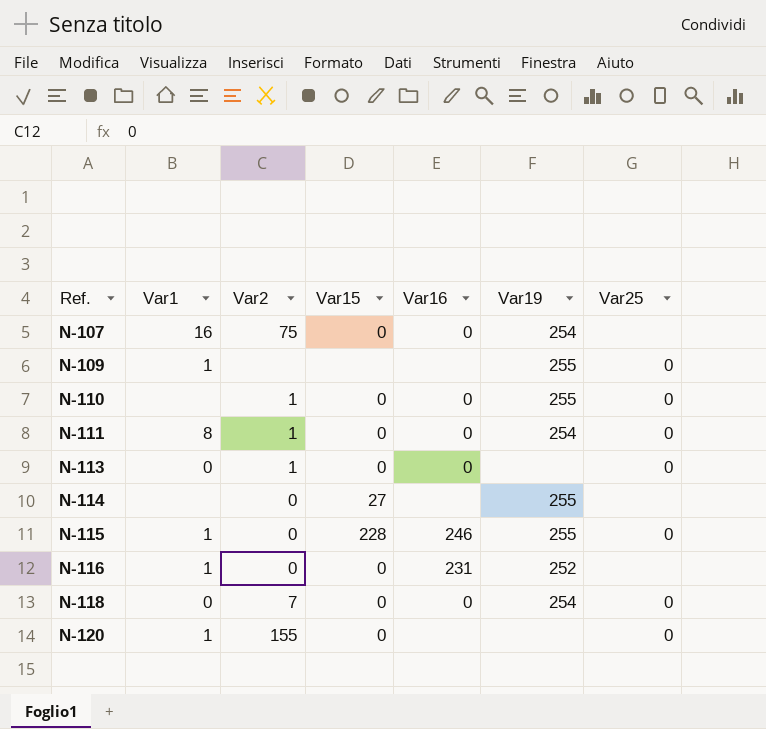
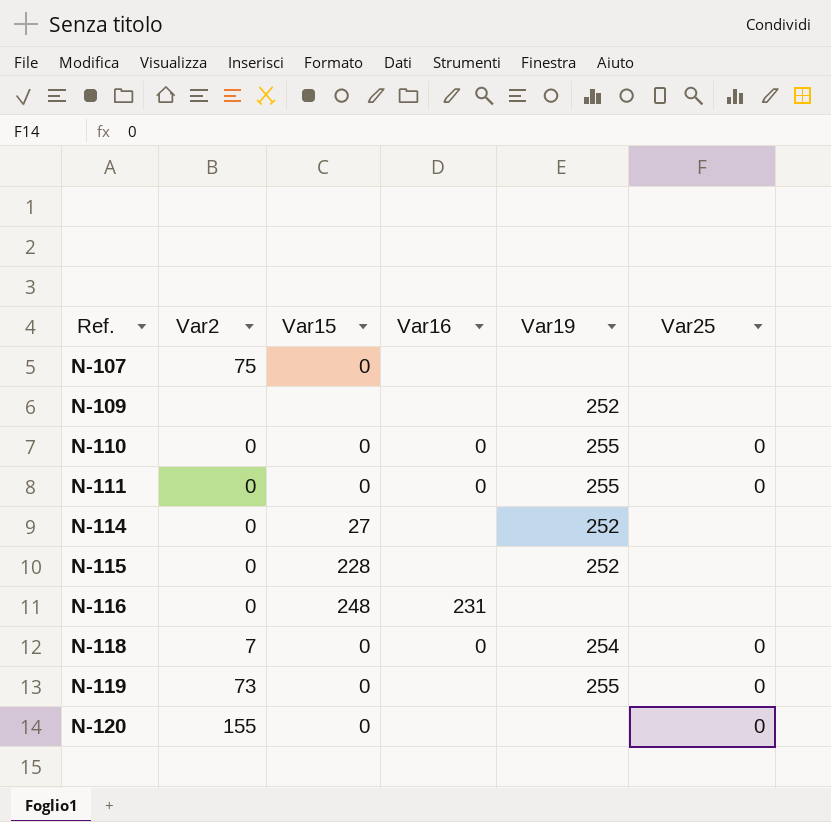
column Var1 | position: 2 -> none
row N-113: 0 | 1 | 0 | 0 | none | 0 -> none
N-107 | Var16: 0 -> none
N-107 | Var19: 254 -> none
N-109 | Var19: 255 -> 252
N-109 | Var25: 0 -> none
N-110 | Var2: 1 -> 0
N-111 | Var2: 1 -> 0
N-111 | Var19: 254 -> 255
N-114 | Var19: 255 -> 252
N-115 | Var16: 246 -> none
N-115 | Var19: 255 -> 252
N-115 | Var25: 0 -> none
N-116 | Var15: 0 -> 248
N-116 | Var19: 252 -> none
row N-119: none -> 73 | 0 | none | 255 | 0

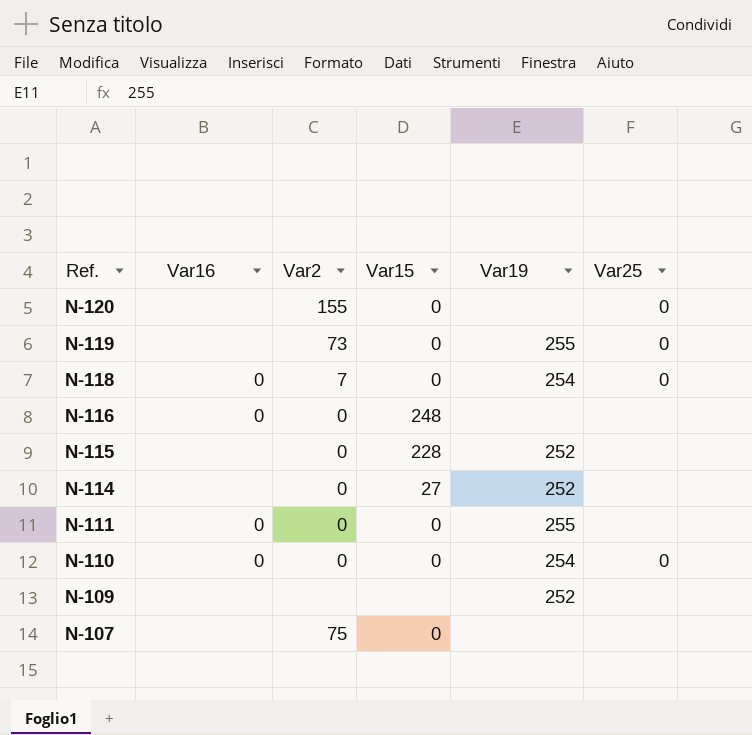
row order: Ref. ascending -> Ref. descending
column Var16 | position: 4 -> 2
N-116 | Var16: 231 -> 0
N-111 | Var25: 0 -> none
N-110 | Var19: 255 -> 254

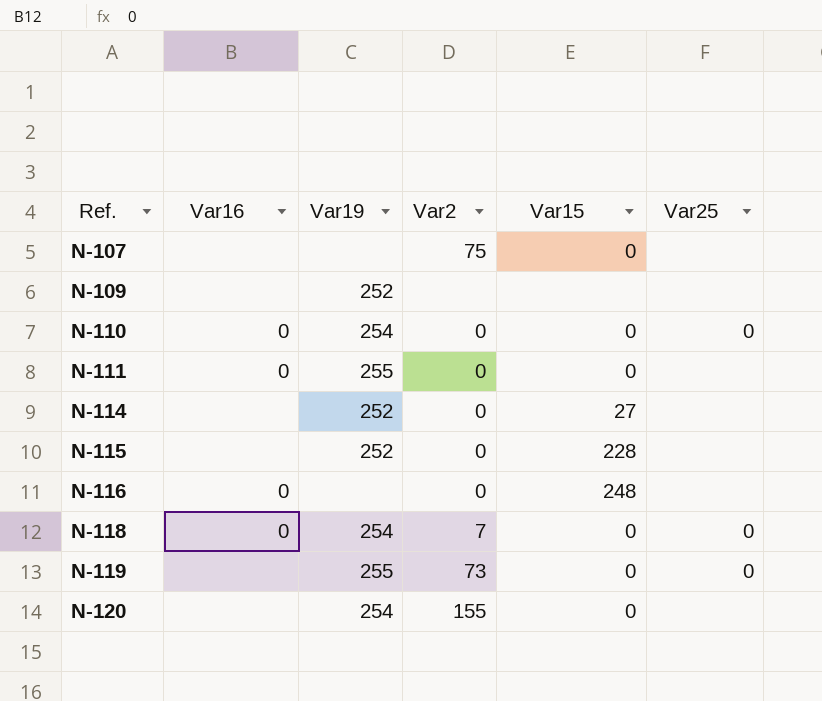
row order: Ref. descending -> Ref. ascending
column Var19 | position: 5 -> 3
N-120 | Var19: none -> 254
N-120 | Var25: 0 -> none

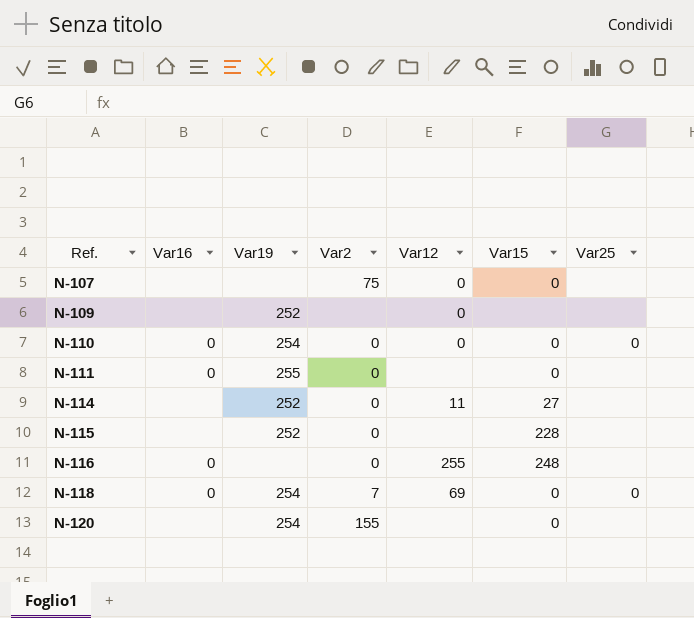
column Var12 | position: none -> 5
row N-119: none | 255 | 73 | 0 | 0 -> none

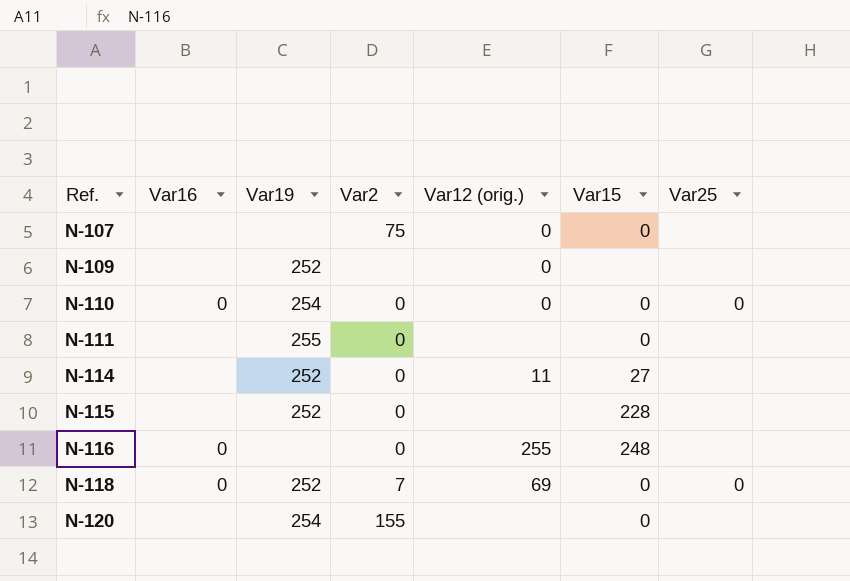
column name: Var12 -> Var12 (orig.)
N-111 | Var16: 0 -> none
N-118 | Var19: 254 -> 252

